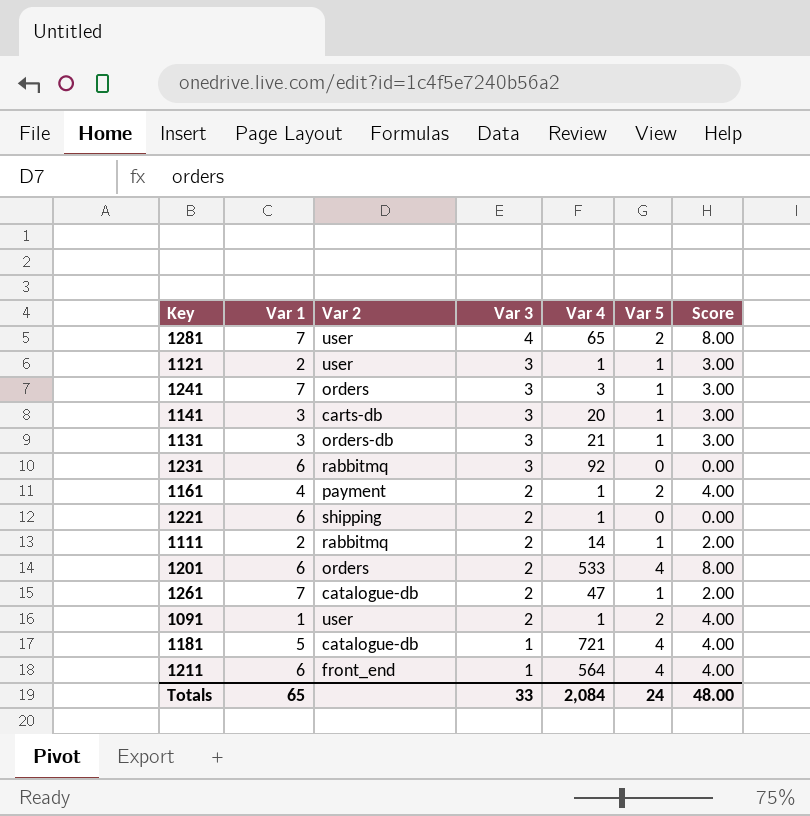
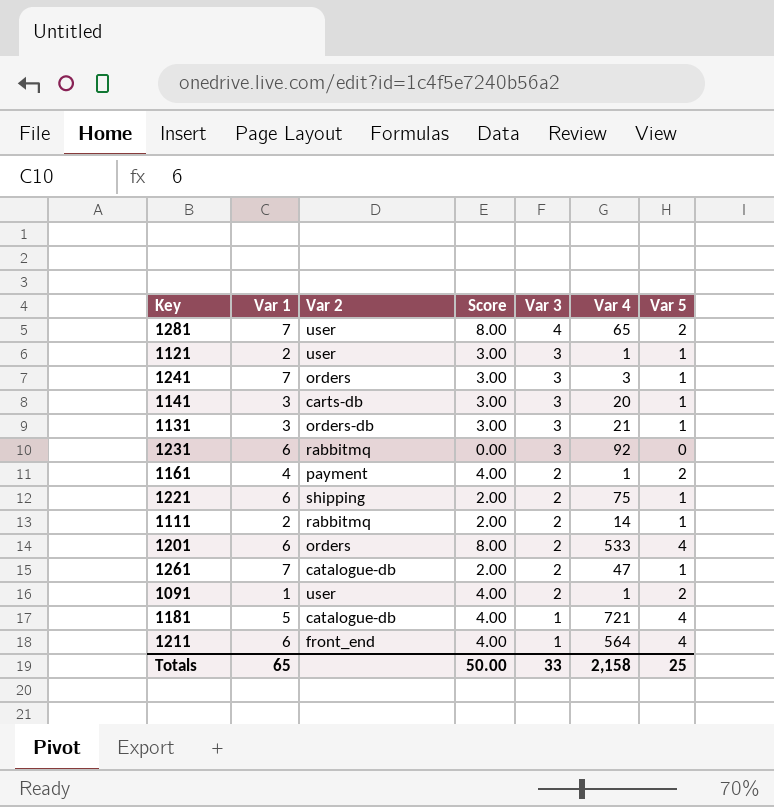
column Score | position: 7 -> 4
1221 | Score: 0.00 -> 2.00
1221 | Var 4: 1 -> 75
1221 | Var 5: 0 -> 1
Totals | Score: 48.00 -> 50.00
Totals | Var 4: 2,084 -> 2,158
Totals | Var 5: 24 -> 25

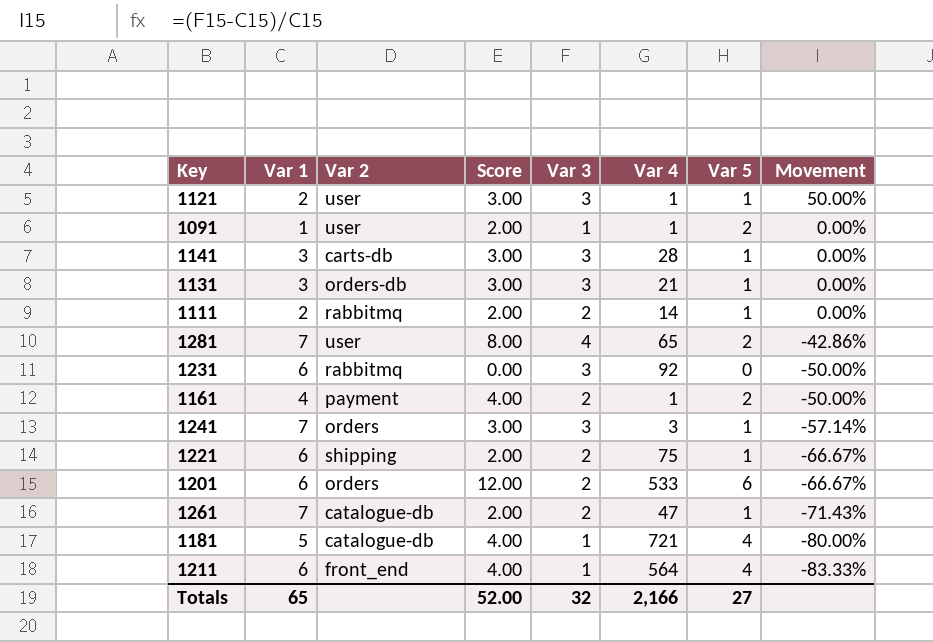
row order: Var 3 descending -> Movement descending
column Movement | formula: none -> ([Var 3] - [Var 1]) / [Var 1]
1091 | Score: 4.00 -> 2.00
1091 | Var 3: 2 -> 1
1141 | Var 4: 20 -> 28
1201 | Score: 8.00 -> 12.00
1201 | Var 5: 4 -> 6
Totals | Score: 50.00 -> 52.00
Totals | Var 3: 33 -> 32
Totals | Var 4: 2,158 -> 2,166
Totals | Var 5: 25 -> 27

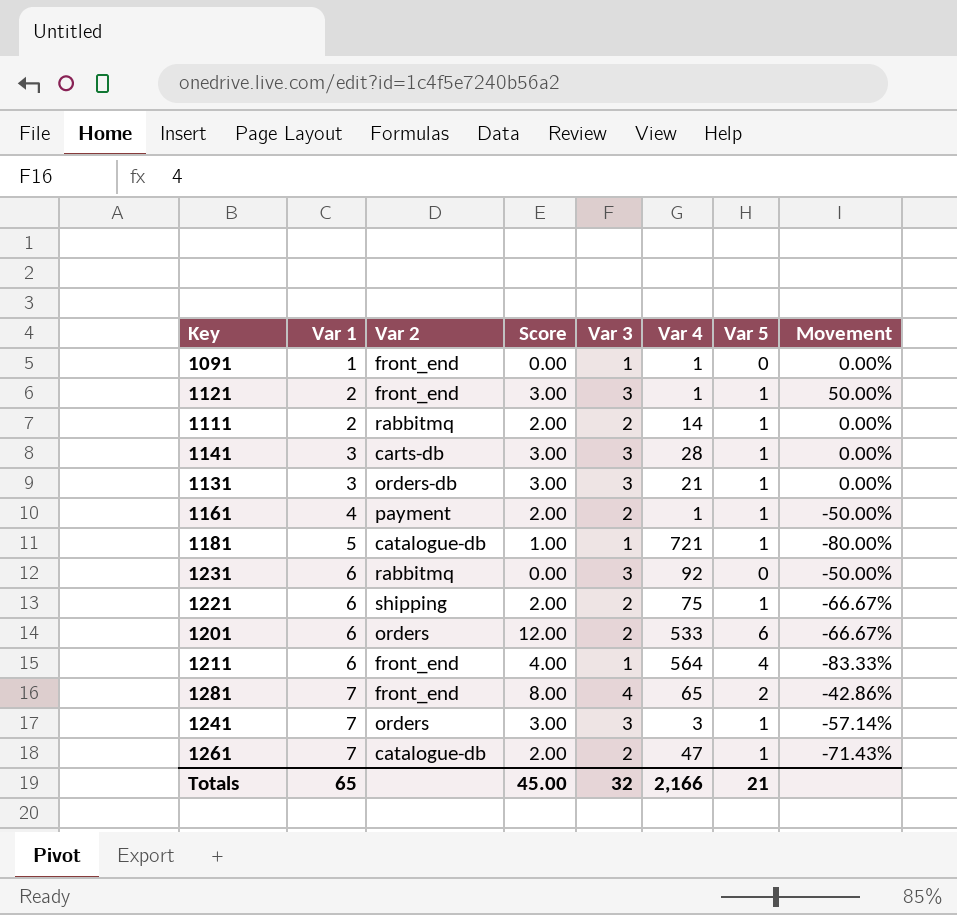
row order: Movement descending -> Var 1 ascending
1091 | Var 2: user -> front_end
1091 | Score: 2.00 -> 0.00
1091 | Var 5: 2 -> 0
1121 | Var 2: user -> front_end
1161 | Score: 4.00 -> 2.00
1161 | Var 5: 2 -> 1
1181 | Score: 4.00 -> 1.00
1181 | Var 5: 4 -> 1
1281 | Var 2: user -> front_end
Totals | Score: 52.00 -> 45.00
Totals | Var 5: 27 -> 21

